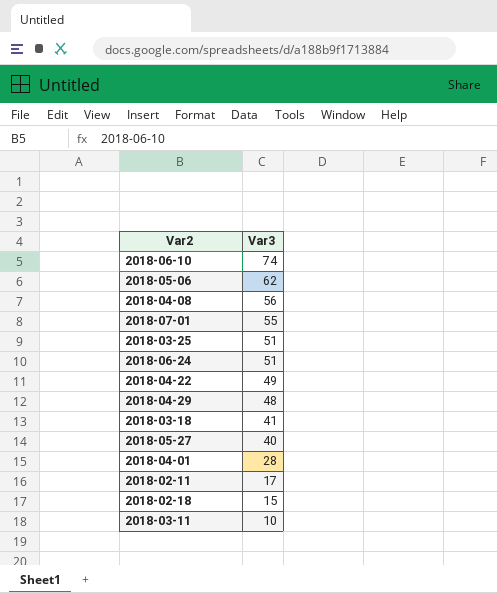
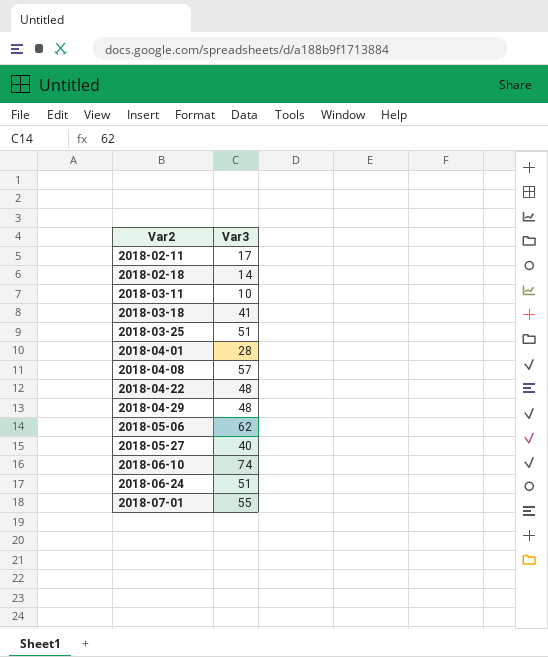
row order: Var3 descending -> Var2 ascending
2018-02-18 | Var3: 15 -> 14
2018-04-08 | Var3: 56 -> 57
2018-04-22 | Var3: 49 -> 48

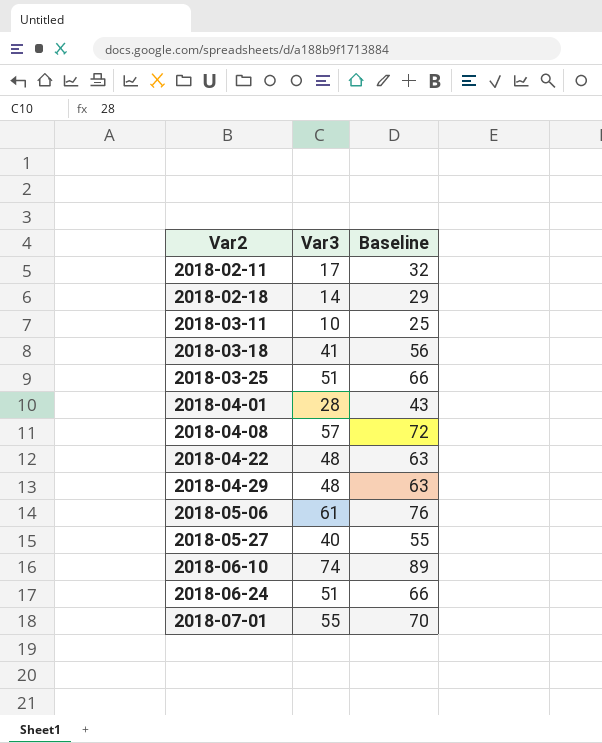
column Baseline | formula: none -> [Var3] + 15
2018-05-06 | Var3: 62 -> 61

